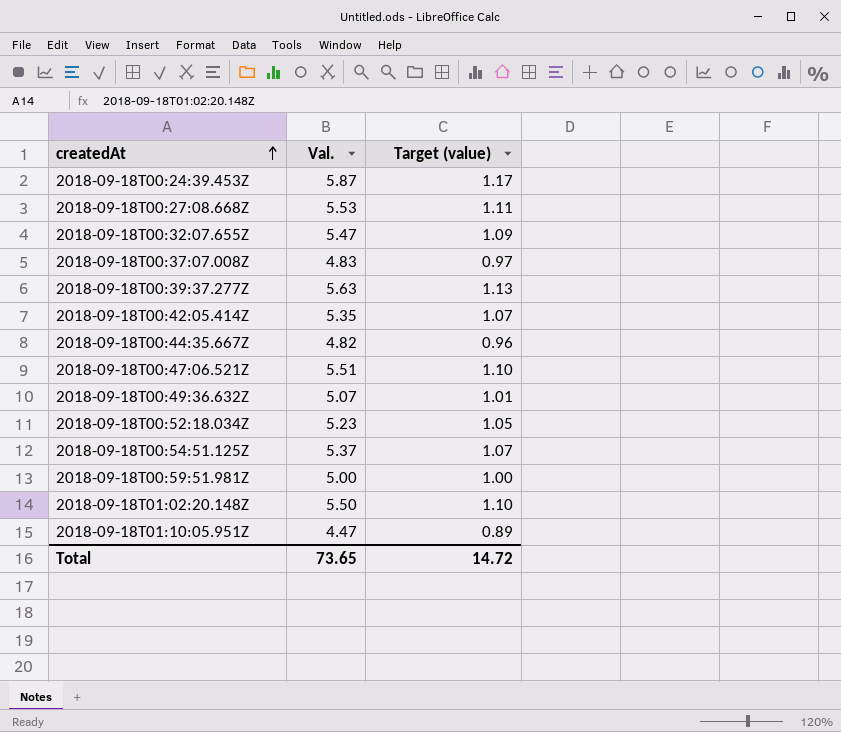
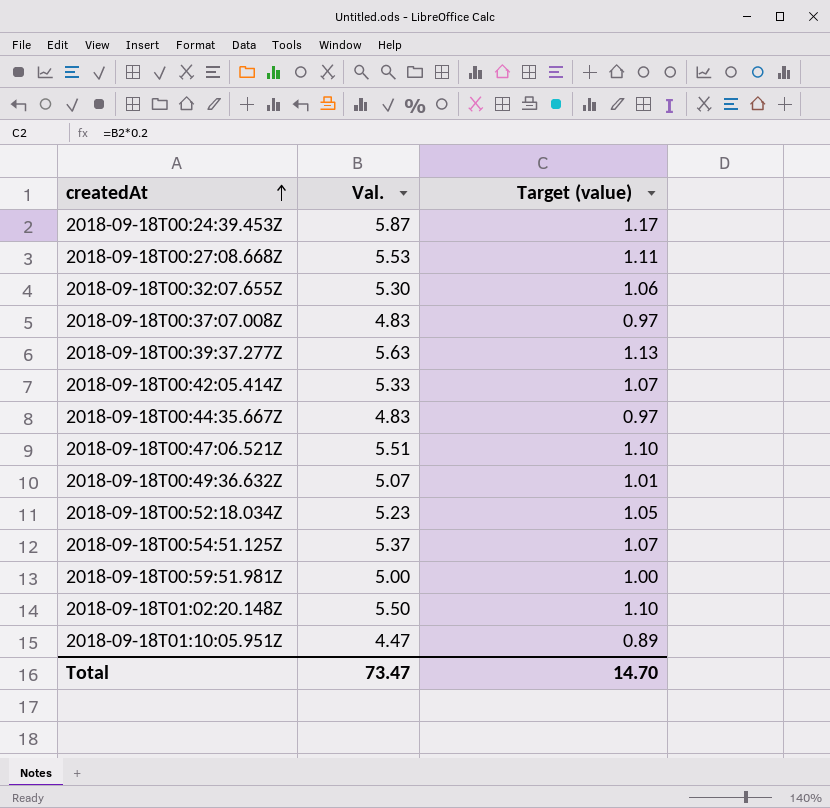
2018-09-18T00:32:07.655Z | Val.: 5.47 -> 5.30
2018-09-18T00:32:07.655Z | Target (value): 1.09 -> 1.06
2018-09-18T00:42:05.414Z | Val.: 5.35 -> 5.33
2018-09-18T00:44:35.667Z | Val.: 4.82 -> 4.83
2018-09-18T00:44:35.667Z | Target (value): 0.96 -> 0.97
Total | Val.: 73.65 -> 73.47
Total | Target (value): 14.72 -> 14.70

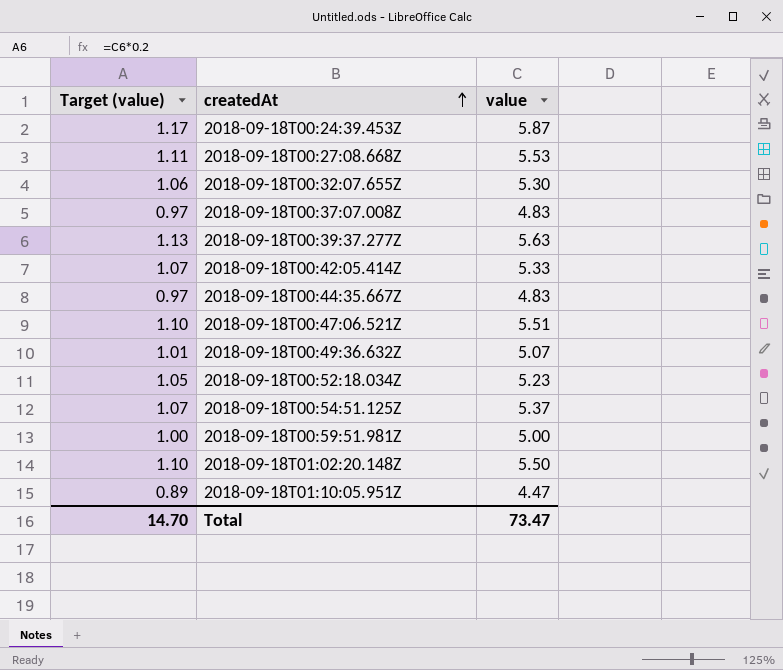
column Target (value) | position: 3 -> 1
column name: Val. -> value

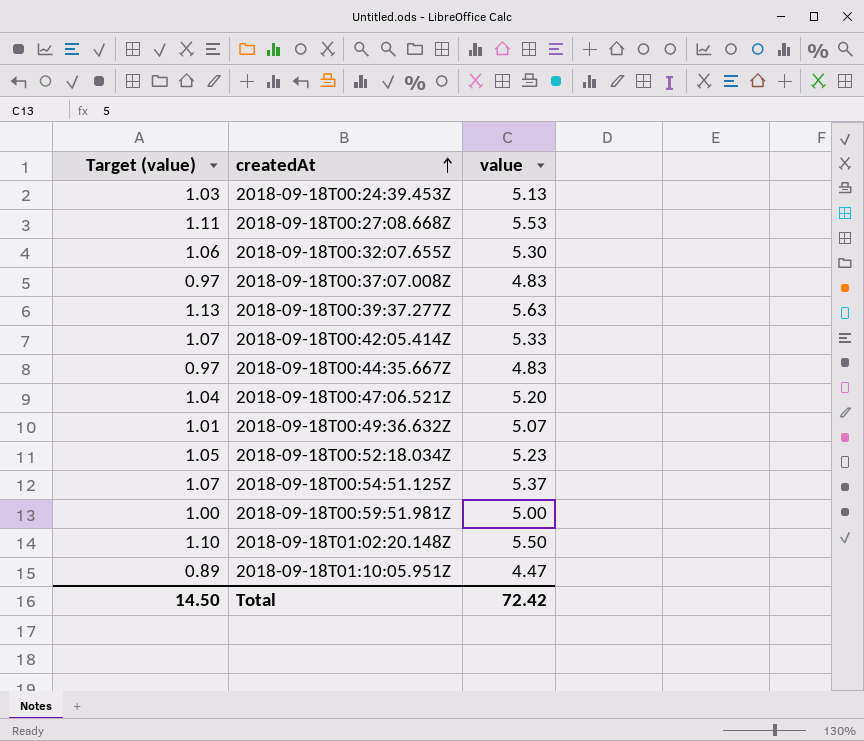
2018-09-18T00:24:39.453Z | Target (value): 1.17 -> 1.03
2018-09-18T00:24:39.453Z | value: 5.87 -> 5.13
2018-09-18T00:47:06.521Z | Target (value): 1.10 -> 1.04
2018-09-18T00:47:06.521Z | value: 5.51 -> 5.20
Total | Target (value): 14.70 -> 14.50
Total | value: 73.47 -> 72.42

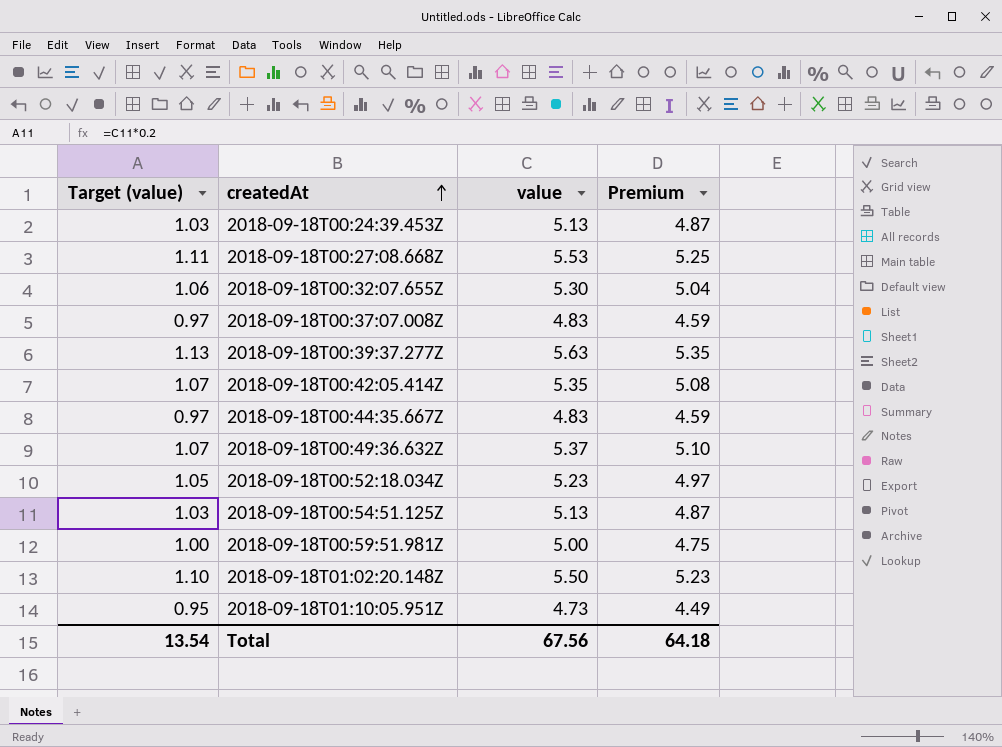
column Premium | formula: none -> [value] * 0.95
row 2018-09-18T00:47:06.521Z: 1.04 | 5.20 -> none
2018-09-18T00:42:05.414Z | value: 5.33 -> 5.35
2018-09-18T00:49:36.632Z | Target (value): 1.01 -> 1.07
2018-09-18T00:49:36.632Z | value: 5.07 -> 5.37
2018-09-18T00:54:51.125Z | Target (value): 1.07 -> 1.03
2018-09-18T00:54:51.125Z | value: 5.37 -> 5.13
2018-09-18T01:10:05.951Z | Target (value): 0.89 -> 0.95
2018-09-18T01:10:05.951Z | value: 4.47 -> 4.73
Total | Target (value): 14.50 -> 13.54
Total | value: 72.42 -> 67.56

